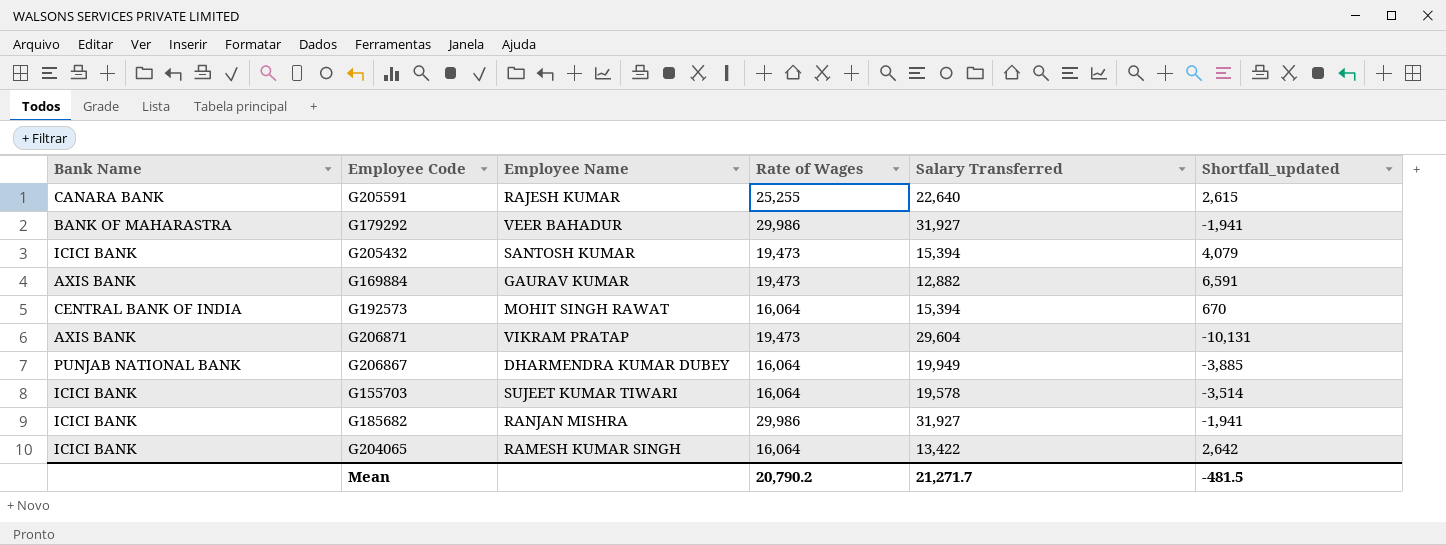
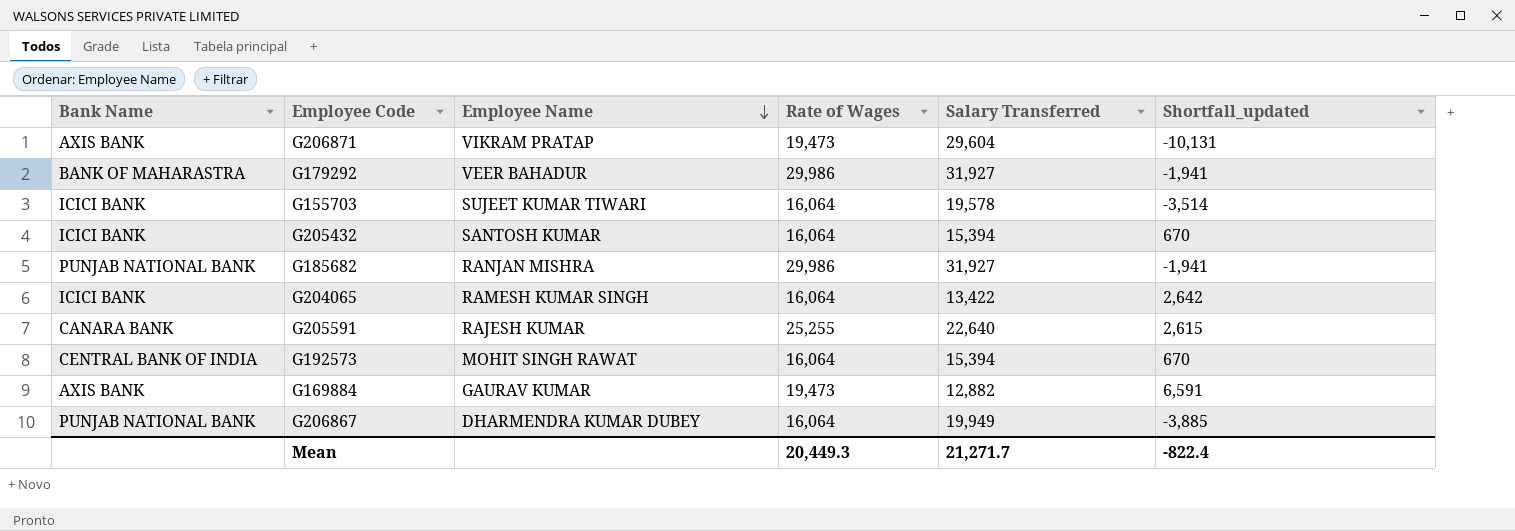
row order: none -> Employee Name descending
G205432 | Rate of Wages: 19,473 -> 16,064
G205432 | Shortfall_updated: 4,079 -> 670
G185682 | Bank Name: ICICI BANK -> PUNJAB NATIONAL BANK
Mean | Rate of Wages: 20,790.2 -> 20,449.3
Mean | Shortfall_updated: -481.5 -> -822.4

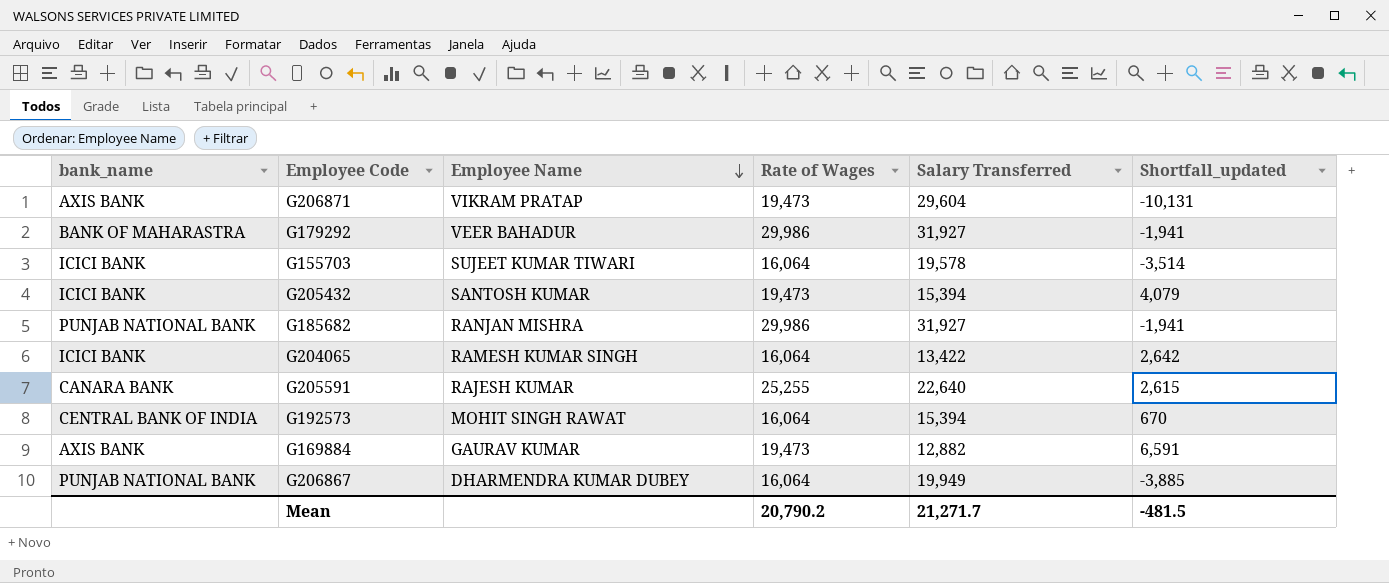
column name: Bank Name -> bank_name
G205432 | Rate of Wages: 16,064 -> 19,473
G205432 | Shortfall_updated: 670 -> 4,079
Mean | Rate of Wages: 20,449.3 -> 20,790.2
Mean | Shortfall_updated: -822.4 -> -481.5

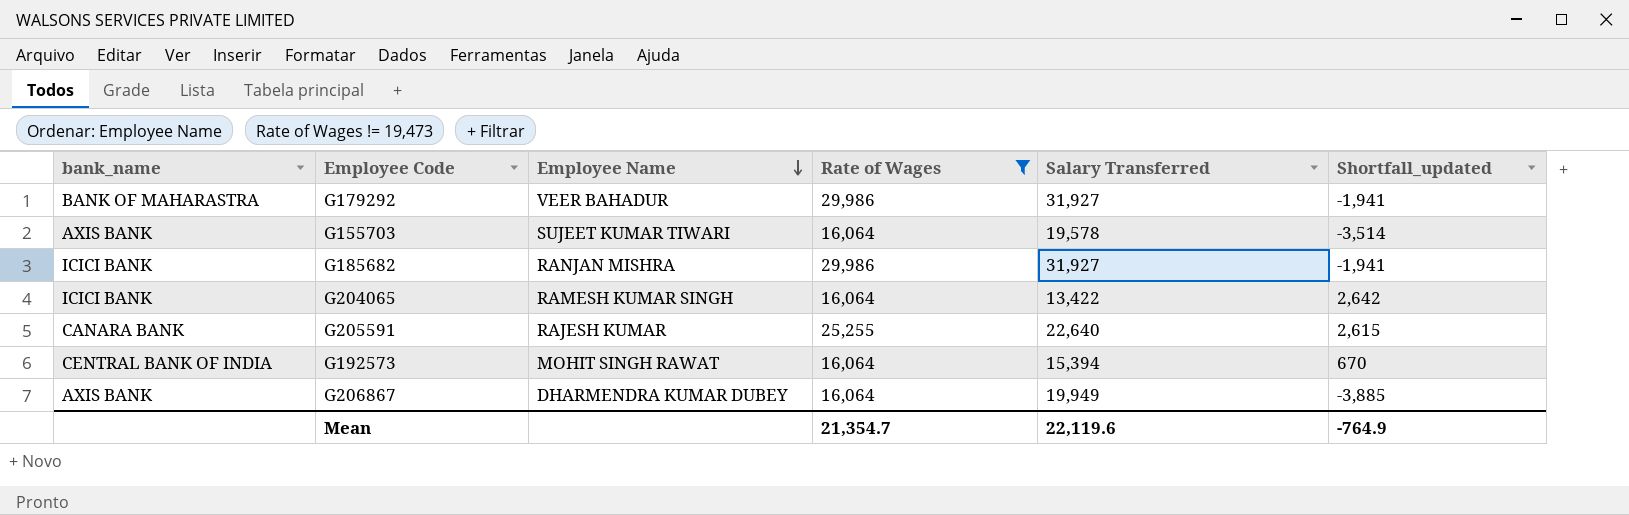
filter: none -> Rate of Wages != 19,473
G155703 | bank_name: ICICI BANK -> AXIS BANK
G185682 | bank_name: PUNJAB NATIONAL BANK -> ICICI BANK
G206867 | bank_name: PUNJAB NATIONAL BANK -> AXIS BANK
Mean | Rate of Wages: 20,790.2 -> 21,354.7
Mean | Salary Transferred: 21,271.7 -> 22,119.6
Mean | Shortfall_updated: -481.5 -> -764.9

